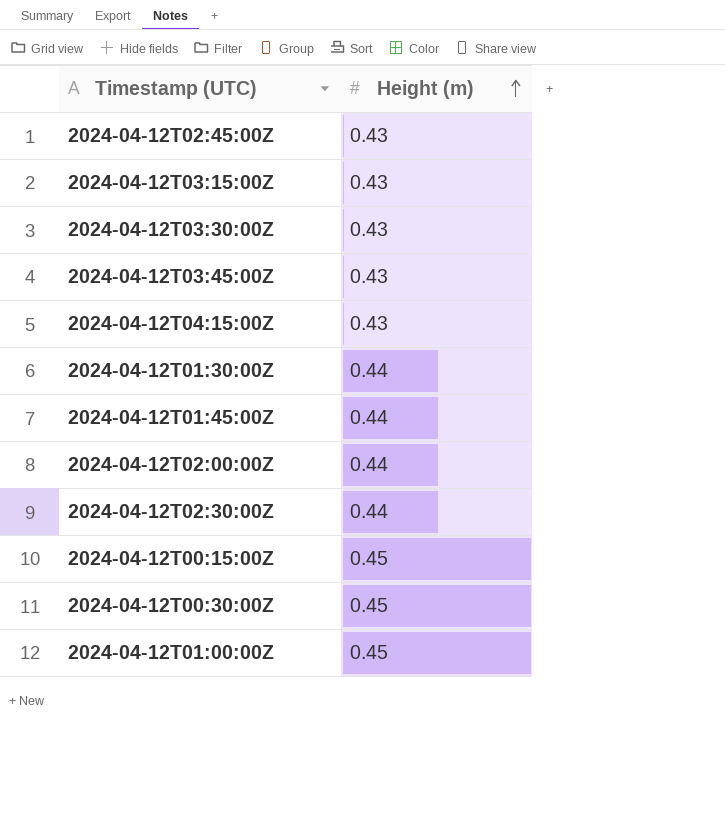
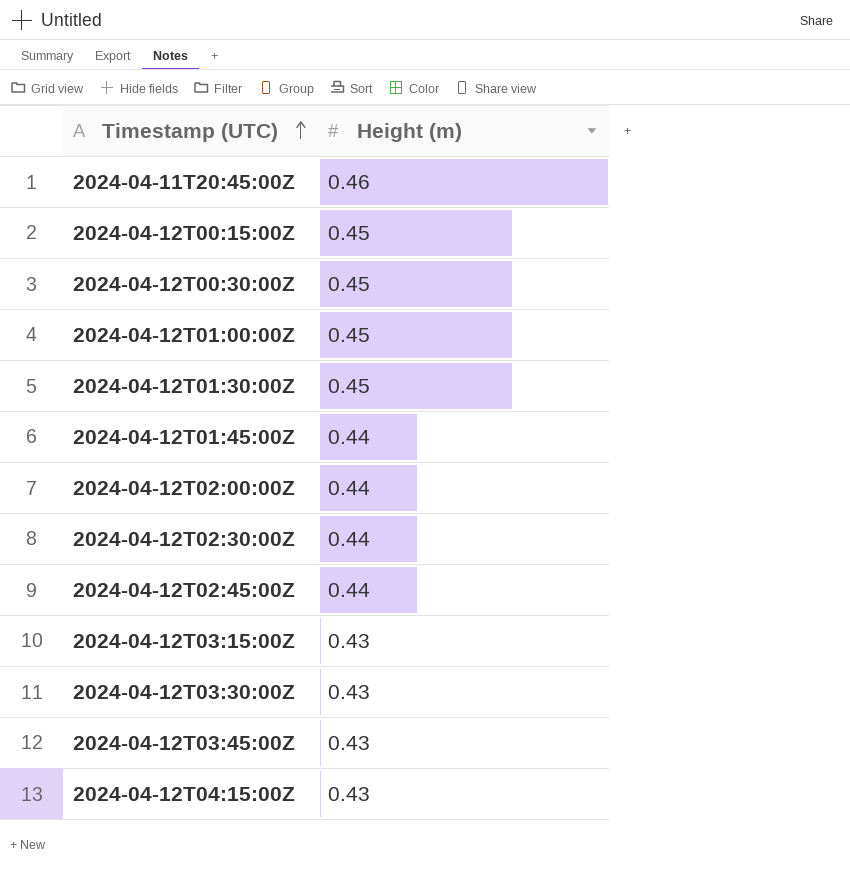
row order: Height (m) ascending -> Timestamp (UTC) ascending
row 2024-04-11T20:45:00Z: none -> 0.46
2024-04-12T01:30:00Z | Height (m): 0.44 -> 0.45
2024-04-12T02:45:00Z | Height (m): 0.43 -> 0.44

